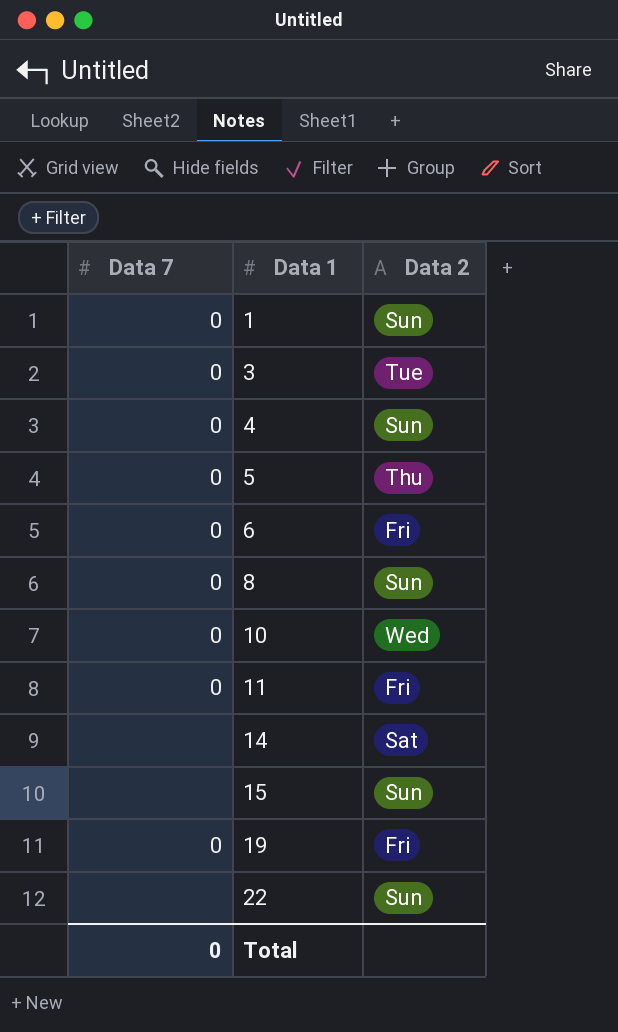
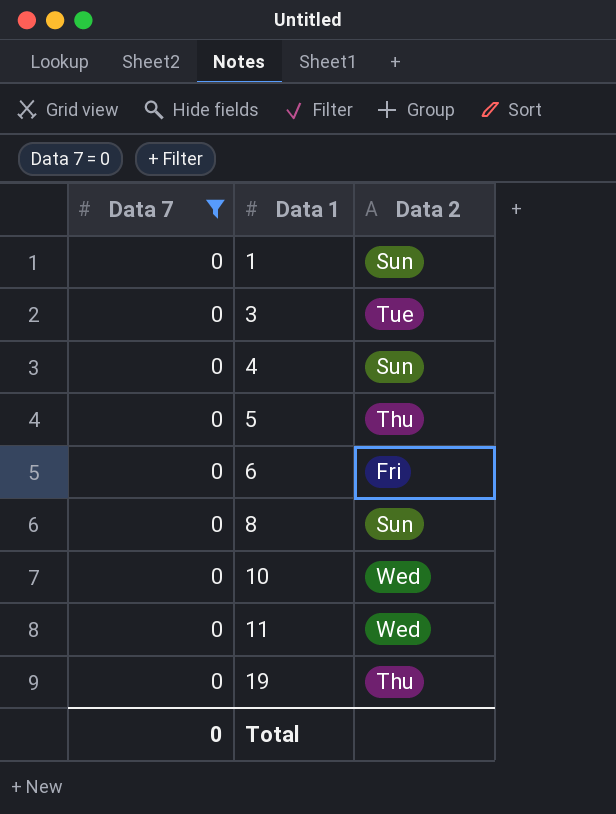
filter: none -> Data 7 = 0
11 | Data 2: Fri -> Wed
19 | Data 2: Fri -> Thu

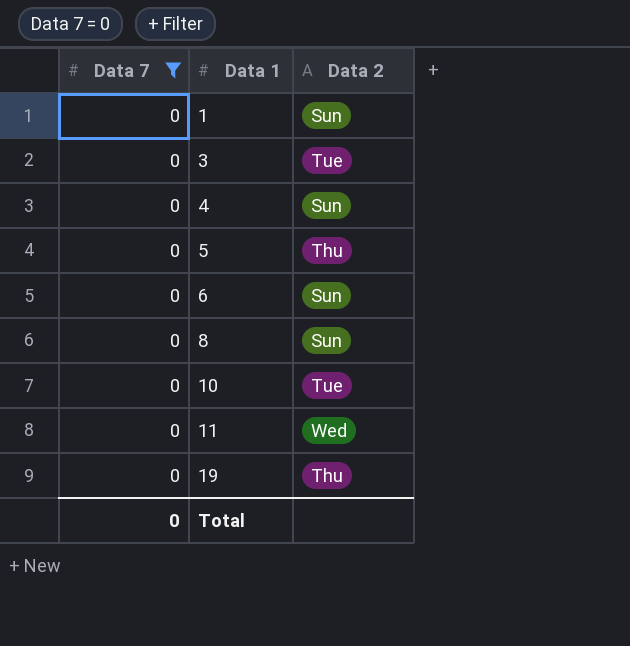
6 | Data 2: Fri -> Sun
10 | Data 2: Wed -> Tue

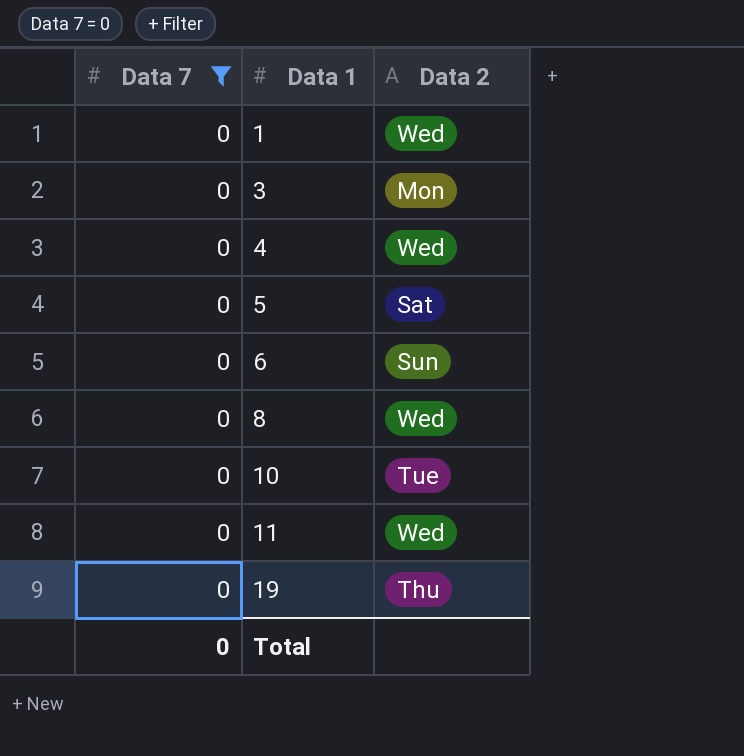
1 | Data 2: Sun -> Wed
3 | Data 2: Tue -> Mon
4 | Data 2: Sun -> Wed
5 | Data 2: Thu -> Sat
8 | Data 2: Sun -> Wed

